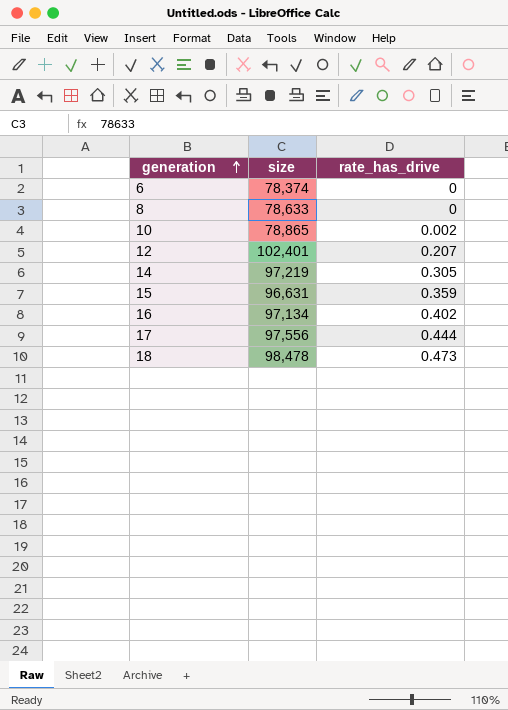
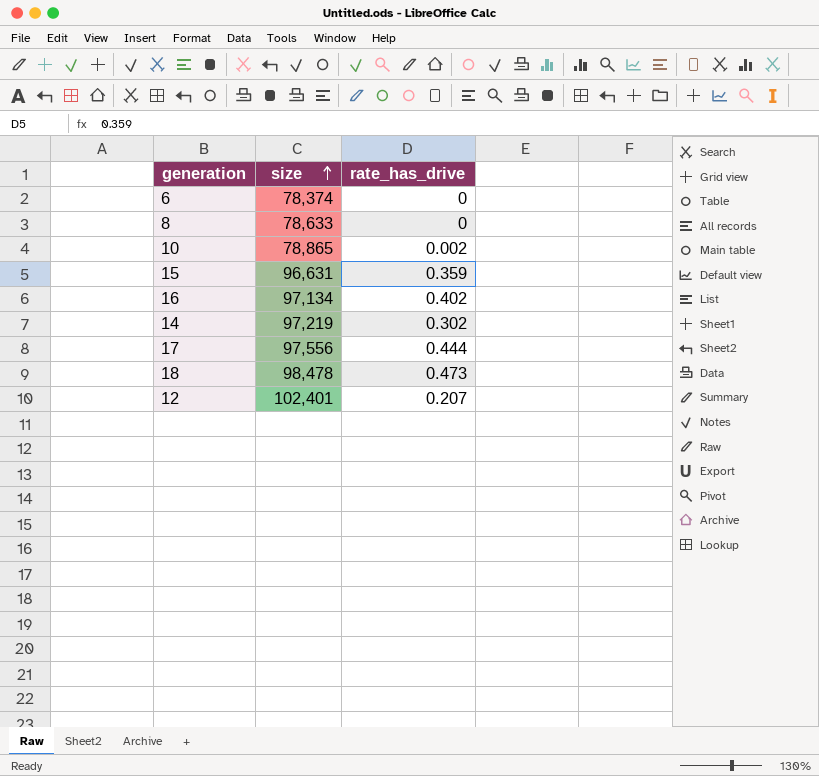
row order: generation ascending -> size ascending
14 | rate_has_drive: 0.305 -> 0.302

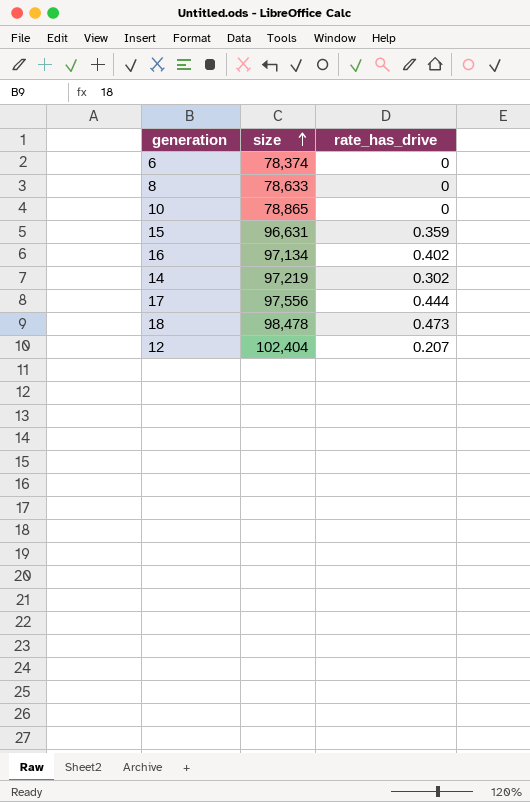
10 | rate_has_drive: 0.002 -> 0
12 | size: 102,401 -> 102,404

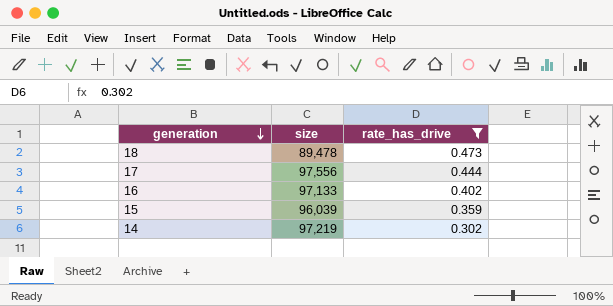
filter: none -> rate_has_drive >= 0.302
row order: size ascending -> generation descending
18 | size: 98,478 -> 89,478
16 | size: 97,134 -> 97,133
15 | size: 96,631 -> 96,039

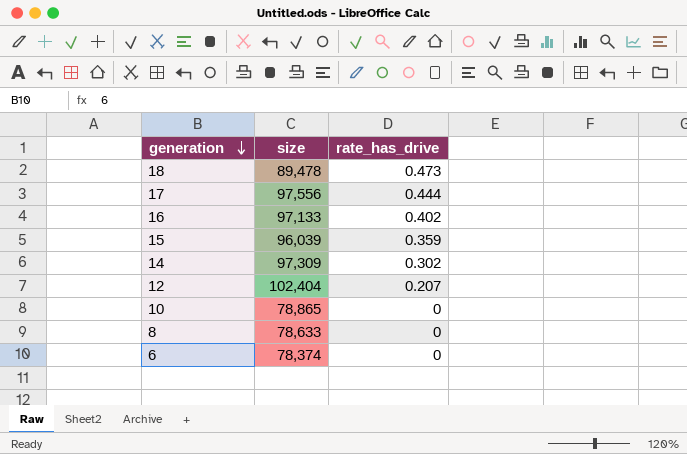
filter: rate_has_drive >= 0.302 -> none
14 | size: 97,219 -> 97,309

